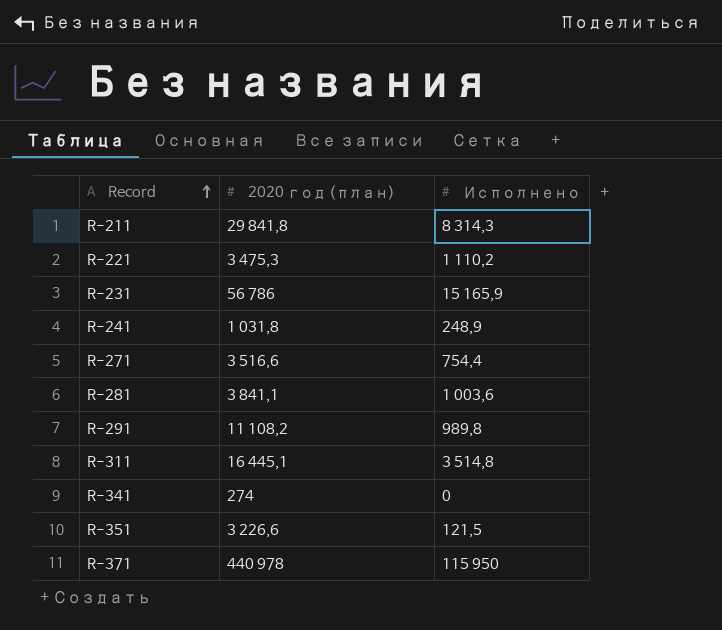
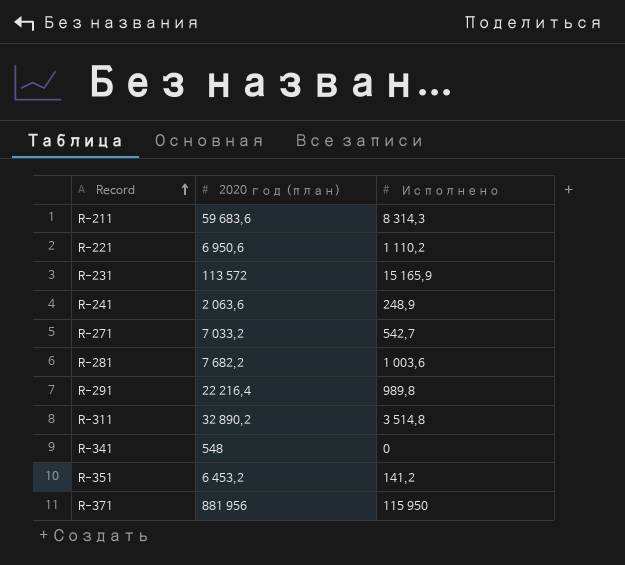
R-211 | 2020 год (план): 29 841,8 -> 59 683,6
R-221 | 2020 год (план): 3 475,3 -> 6 950,6
R-231 | 2020 год (план): 56 786 -> 113 572
R-241 | 2020 год (план): 1 031,8 -> 2 063,6
R-271 | 2020 год (план): 3 516,6 -> 7 033,2
R-271 | Исполнено: 754,4 -> 542,7
R-281 | 2020 год (план): 3 841,1 -> 7 682,2
R-291 | 2020 год (план): 11 108,2 -> 22 216,4
R-311 | 2020 год (план): 16 445,1 -> 32 890,2
R-341 | 2020 год (план): 274 -> 548
R-351 | 2020 год (план): 3 226,6 -> 6 453,2
R-351 | Исполнено: 121,5 -> 141,2
R-371 | 2020 год (план): 440 978 -> 881 956

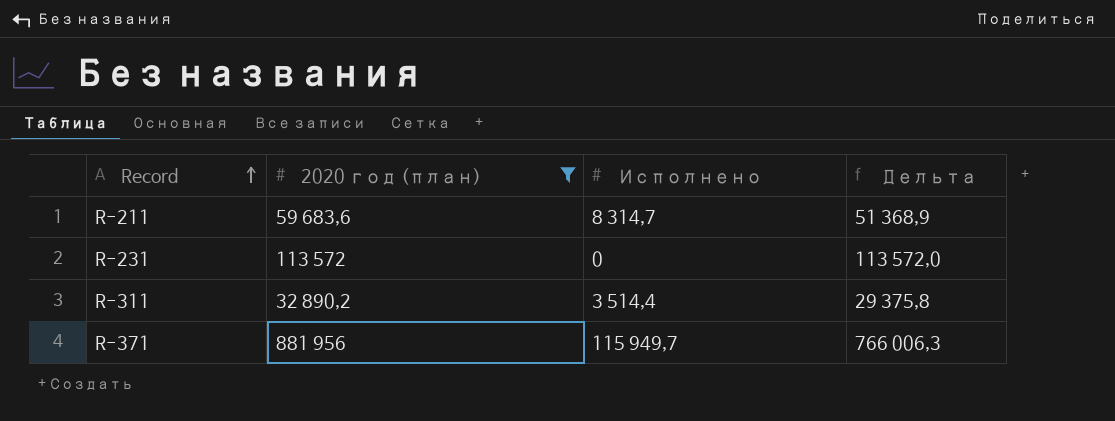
filter: none -> 2020 год (план) >= 32 890,2
column Дельта | formula: none -> [2020 год (план)] - [Исполнено]
R-211 | Исполнено: 8 314,3 -> 8 314,7
R-231 | Исполнено: 15 165,9 -> 0
R-311 | Исполнено: 3 514,8 -> 3 514,4
R-371 | Исполнено: 115 950 -> 115 949,7

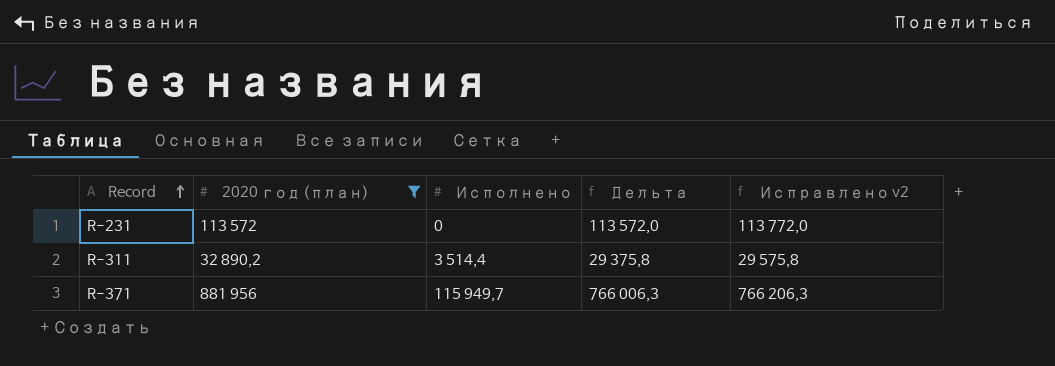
column Исправлено v2 | formula: none -> [Дельта] + 200
row R-211: 59 683,6 | 8 314,7 | 51 368,9 -> none

